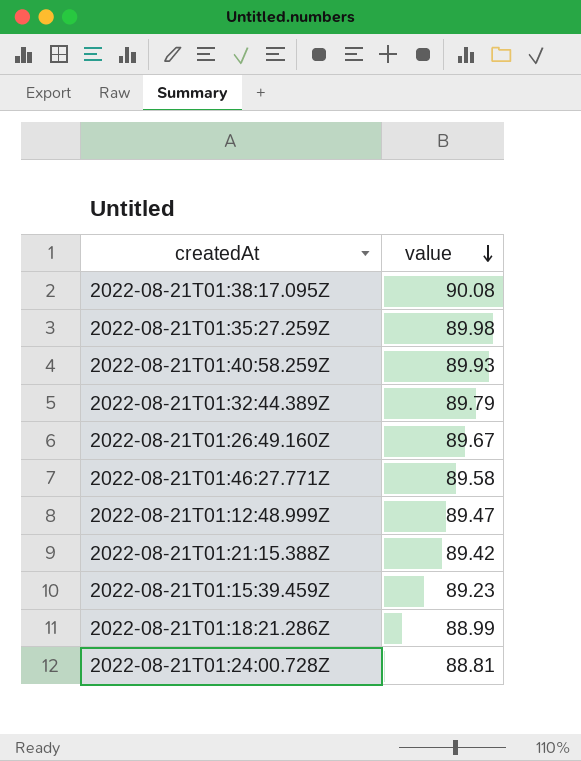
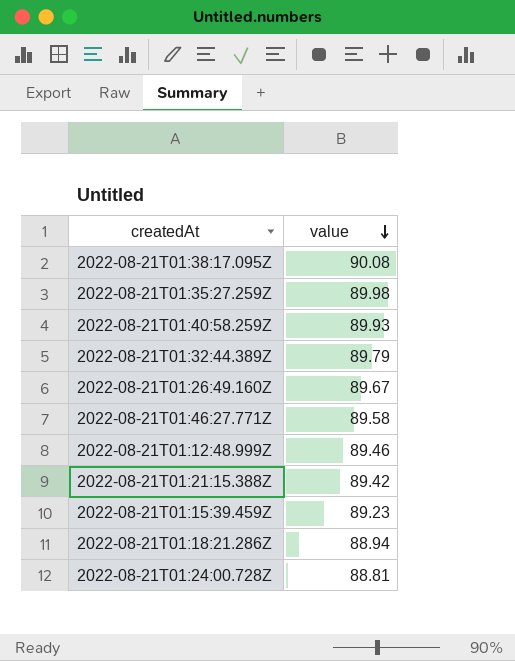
2022-08-21T01:12:48.999Z | value: 89.47 -> 89.46
2022-08-21T01:18:21.286Z | value: 88.99 -> 88.94

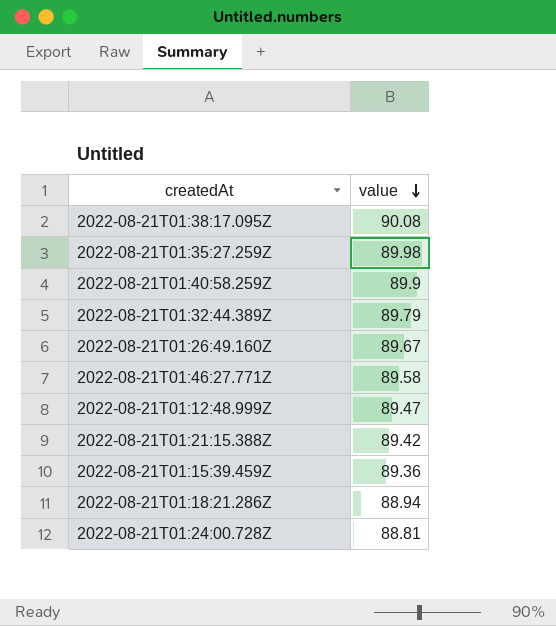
2022-08-21T01:40:58.259Z | value: 89.93 -> 89.9
2022-08-21T01:12:48.999Z | value: 89.46 -> 89.47
2022-08-21T01:15:39.459Z | value: 89.23 -> 89.36

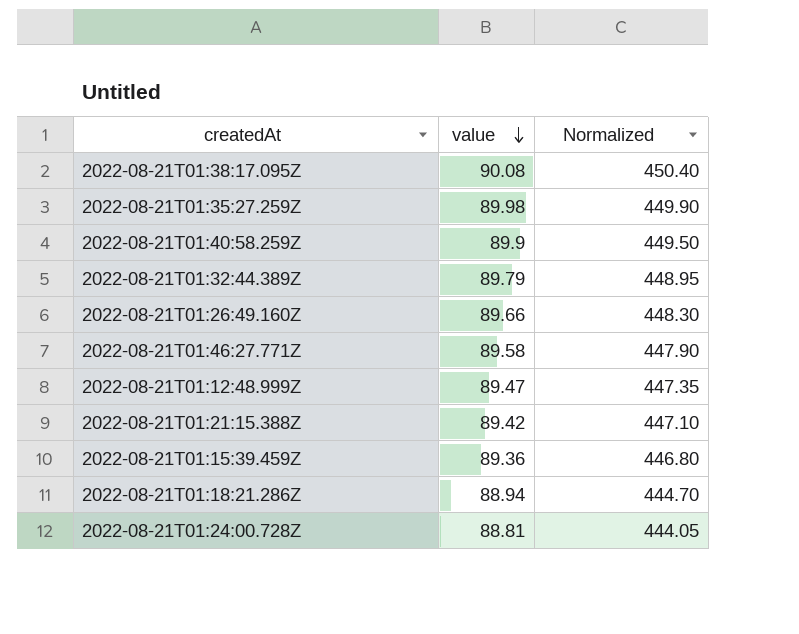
column Normalized | formula: none -> [value] * 5
2022-08-21T01:26:49.160Z | value: 89.67 -> 89.66

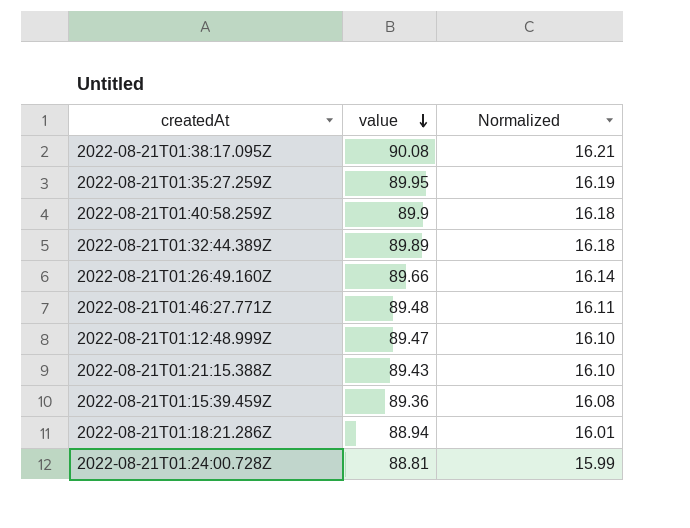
column Normalized | formula: [value] * 5 -> [value] * 0.18
2022-08-21T01:35:27.259Z | value: 89.98 -> 89.95
2022-08-21T01:32:44.389Z | value: 89.79 -> 89.89
2022-08-21T01:46:27.771Z | value: 89.58 -> 89.48
2022-08-21T01:21:15.388Z | value: 89.42 -> 89.43

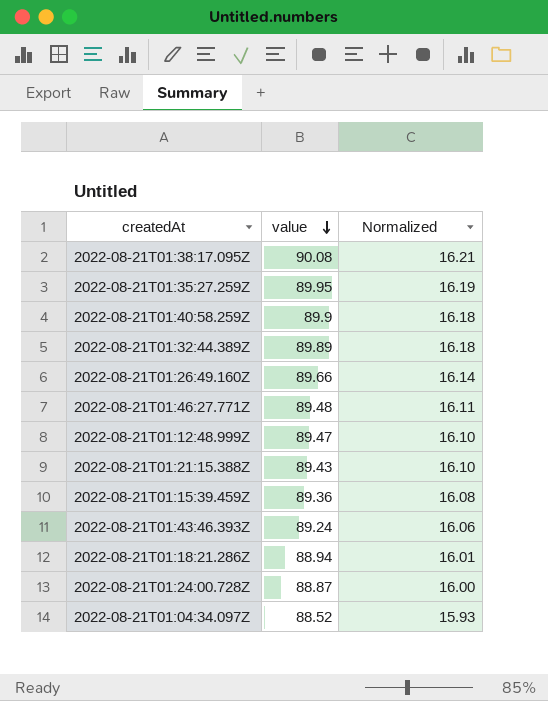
row 2022-08-21T01:43:46.393Z: none -> 89.24 | 16.06
2022-08-21T01:24:00.728Z | value: 88.81 -> 88.87
2022-08-21T01:24:00.728Z | Normalized: 15.99 -> 16.00
row 2022-08-21T01:04:34.097Z: none -> 88.52 | 15.93

